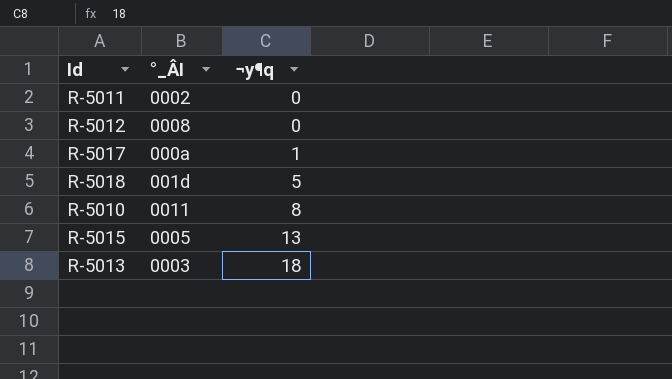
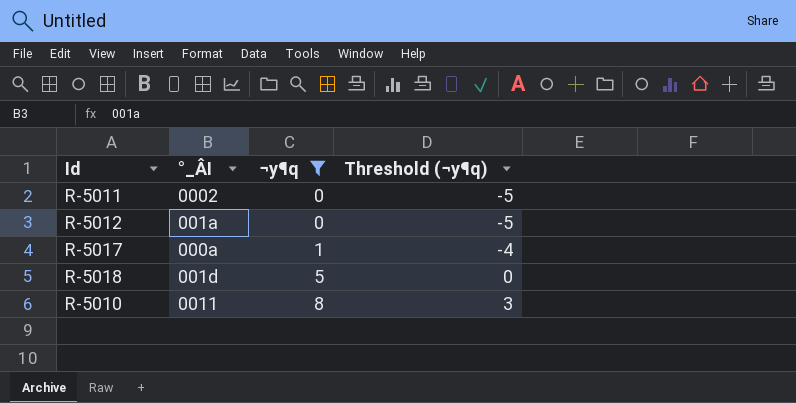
filter: none -> ¬y¶q <= 8
column Threshold (¬y¶q) | formula: none -> [¬y¶q] - 5
R-5012 | °_ÂI: 0008 -> 001a

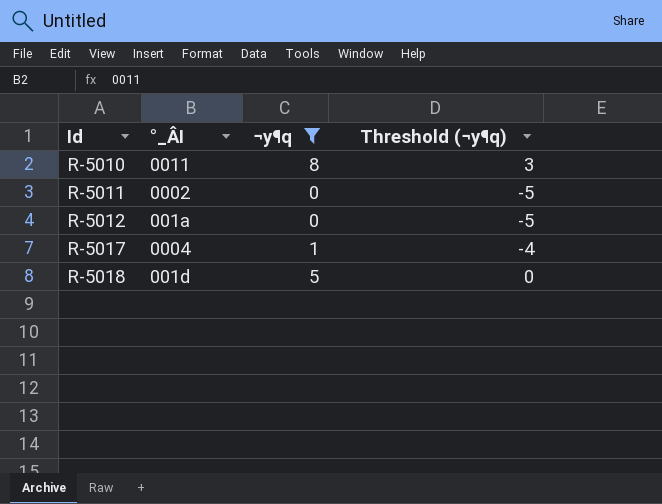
row order: ¬y¶q ascending -> Id ascending
R-5017 | °_ÂI: 000a -> 0004

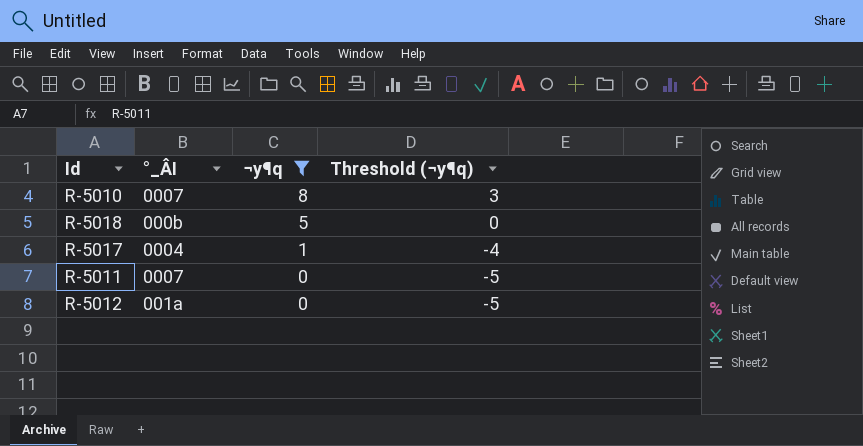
row order: Id ascending -> ¬y¶q descending
R-5010 | °_ÂI: 0011 -> 0007
R-5018 | °_ÂI: 001d -> 000b
R-5011 | °_ÂI: 0002 -> 0007

